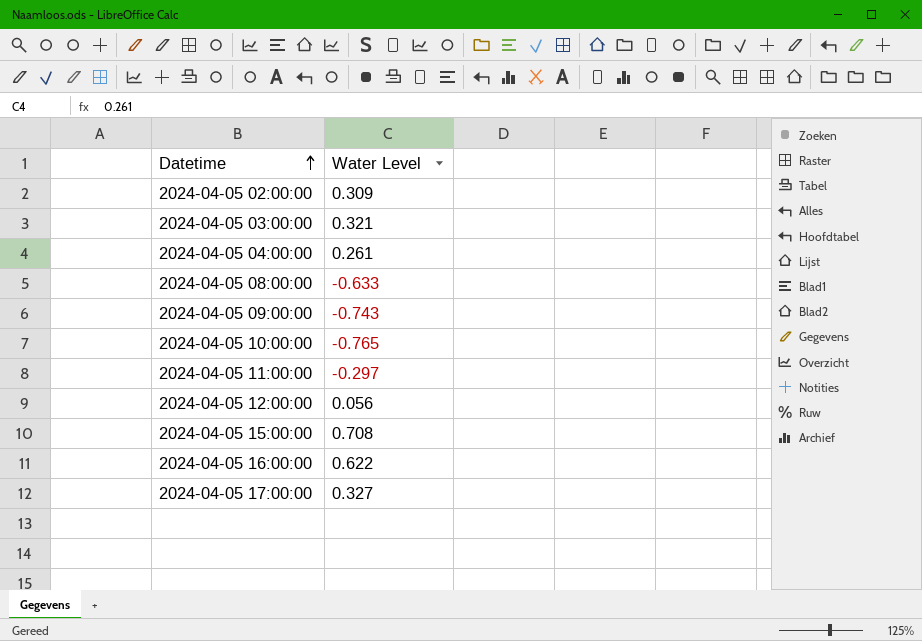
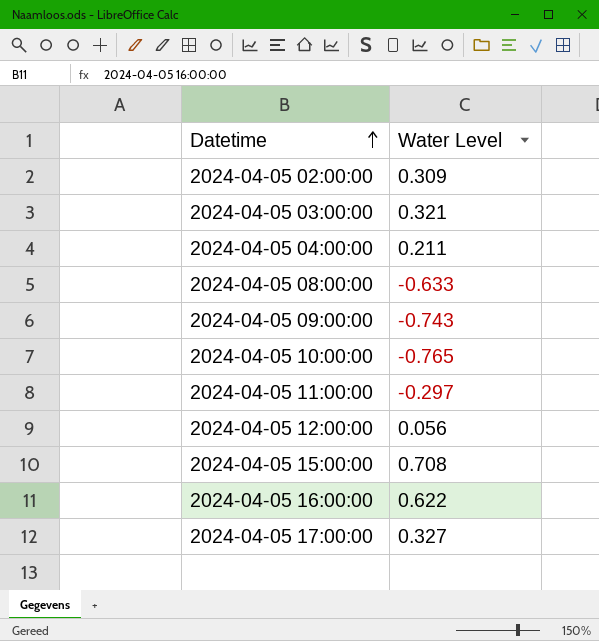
2024-04-05 04:00:00 | Water Level: 0.261 -> 0.211

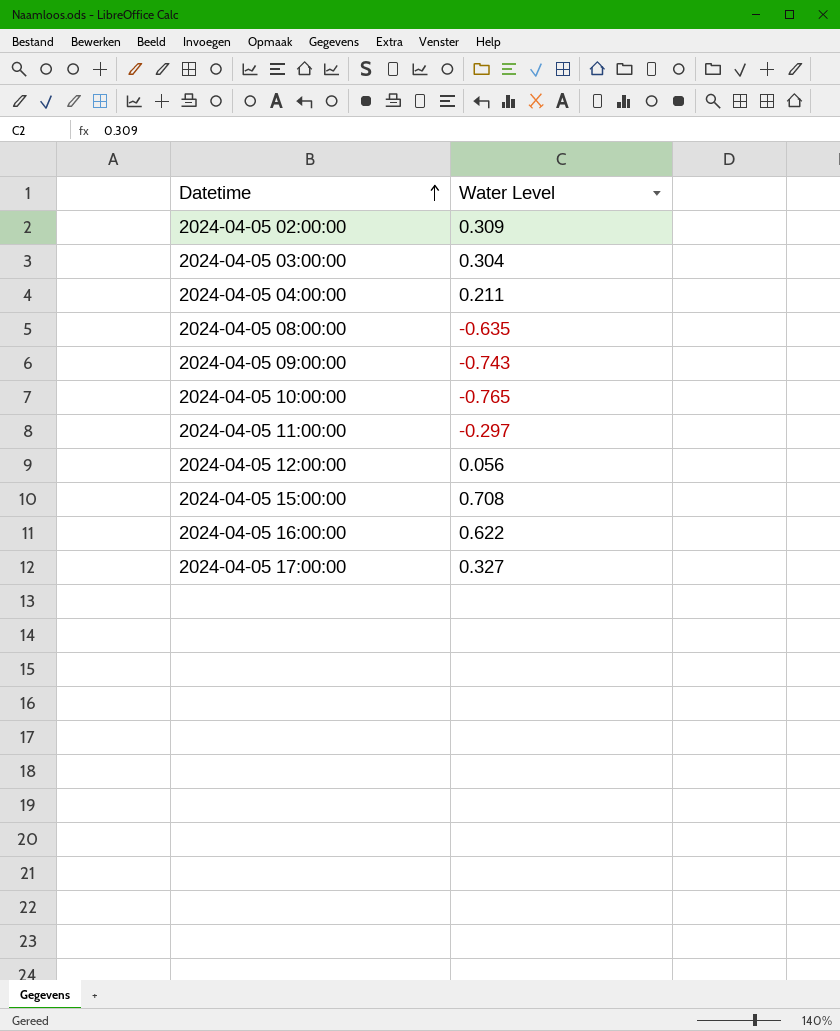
2024-04-05 03:00:00 | Water Level: 0.321 -> 0.304
2024-04-05 08:00:00 | Water Level: -0.633 -> -0.635

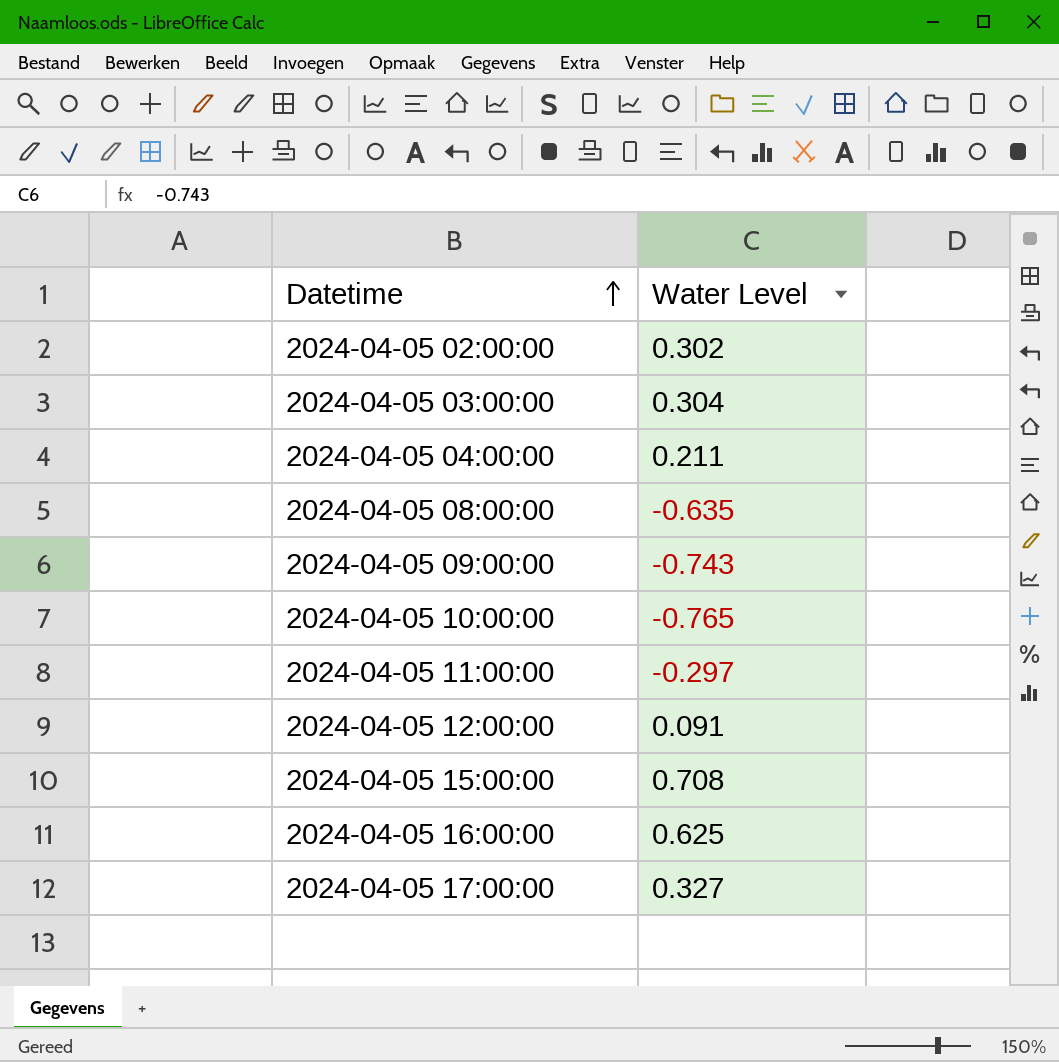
2024-04-05 02:00:00 | Water Level: 0.309 -> 0.302
2024-04-05 12:00:00 | Water Level: 0.056 -> 0.091
2024-04-05 16:00:00 | Water Level: 0.622 -> 0.625

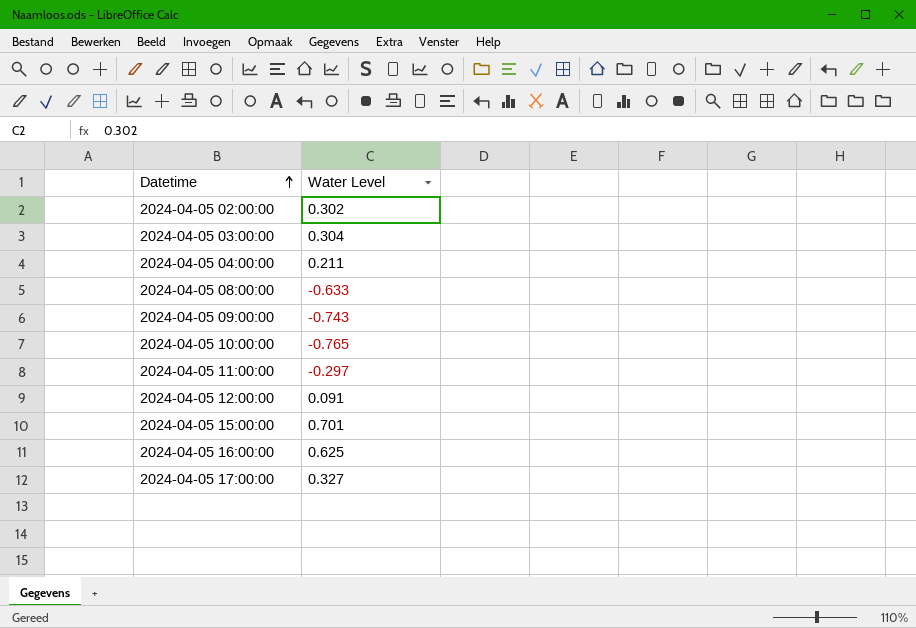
2024-04-05 08:00:00 | Water Level: -0.635 -> -0.633
2024-04-05 15:00:00 | Water Level: 0.708 -> 0.701

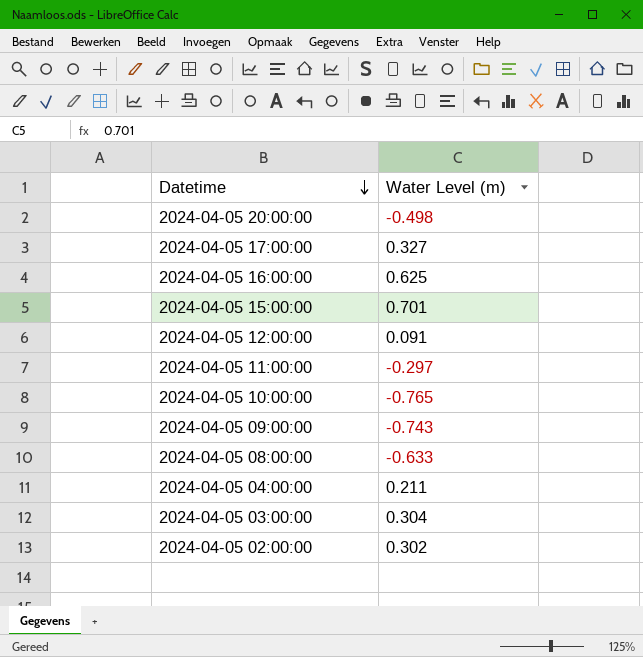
row order: Datetime ascending -> Datetime descending
column name: Water Level -> Water Level (m)
row 2024-04-05 20:00:00: none -> -0.498

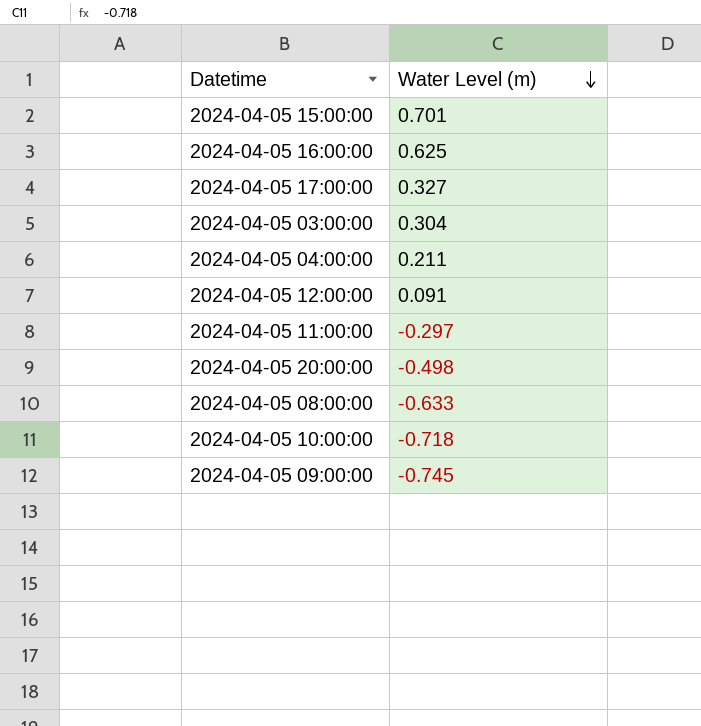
row order: Datetime descending -> Water Level (m) descending
row 2024-04-05 02:00:00: 0.302 -> none
2024-04-05 10:00:00 | Water Level (m): -0.765 -> -0.718
2024-04-05 09:00:00 | Water Level (m): -0.743 -> -0.745

